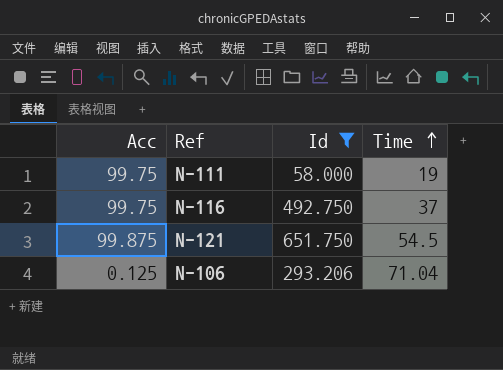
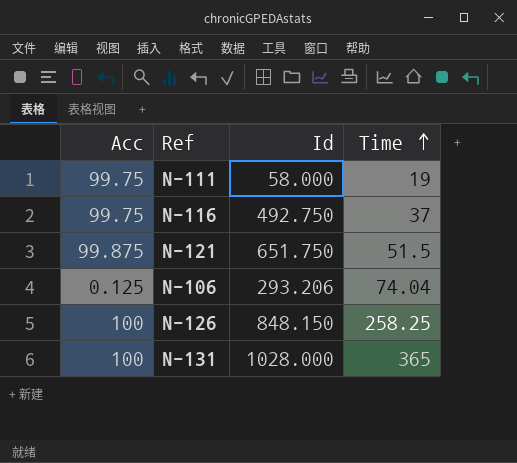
filter: Id <= 651.750 -> none
N-121 | Time: 54.5 -> 51.5
N-106 | Time: 71.04 -> 74.04

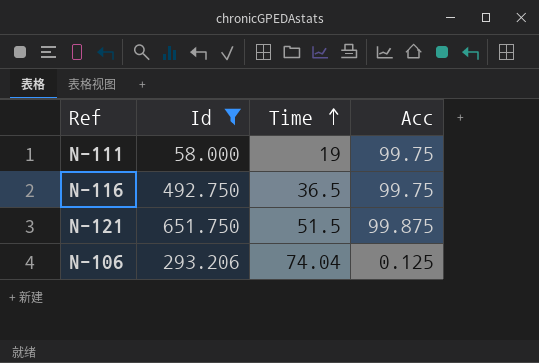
filter: none -> Id <= 651.750
column Acc | position: 1 -> 4
N-116 | Time: 37 -> 36.5

